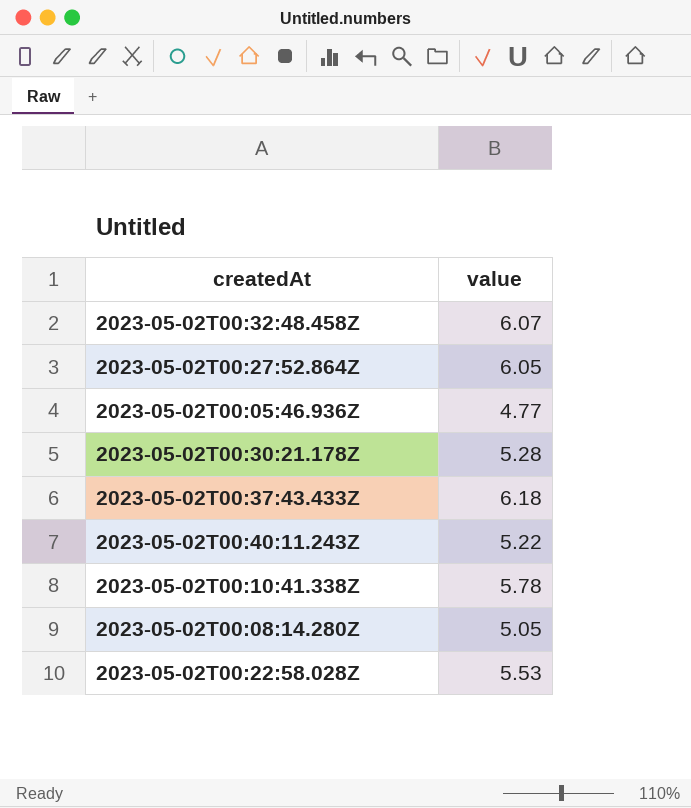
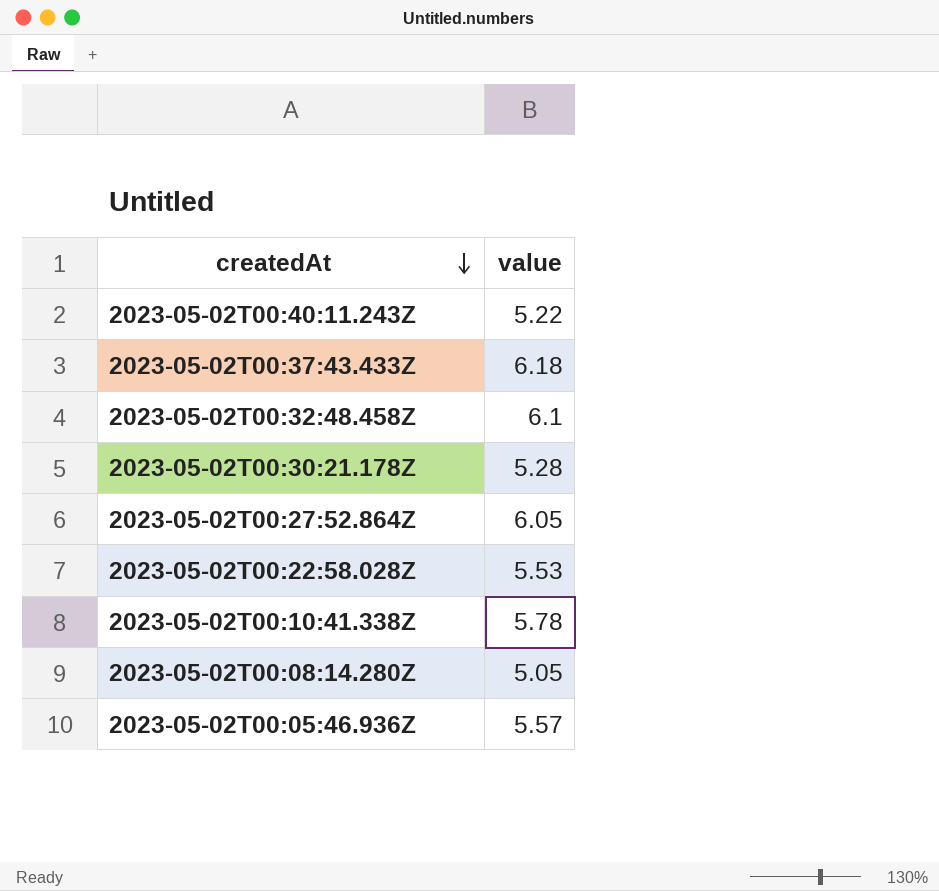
row order: none -> createdAt descending
2023-05-02T00:32:48.458Z | value: 6.07 -> 6.1
2023-05-02T00:05:46.936Z | value: 4.77 -> 5.57

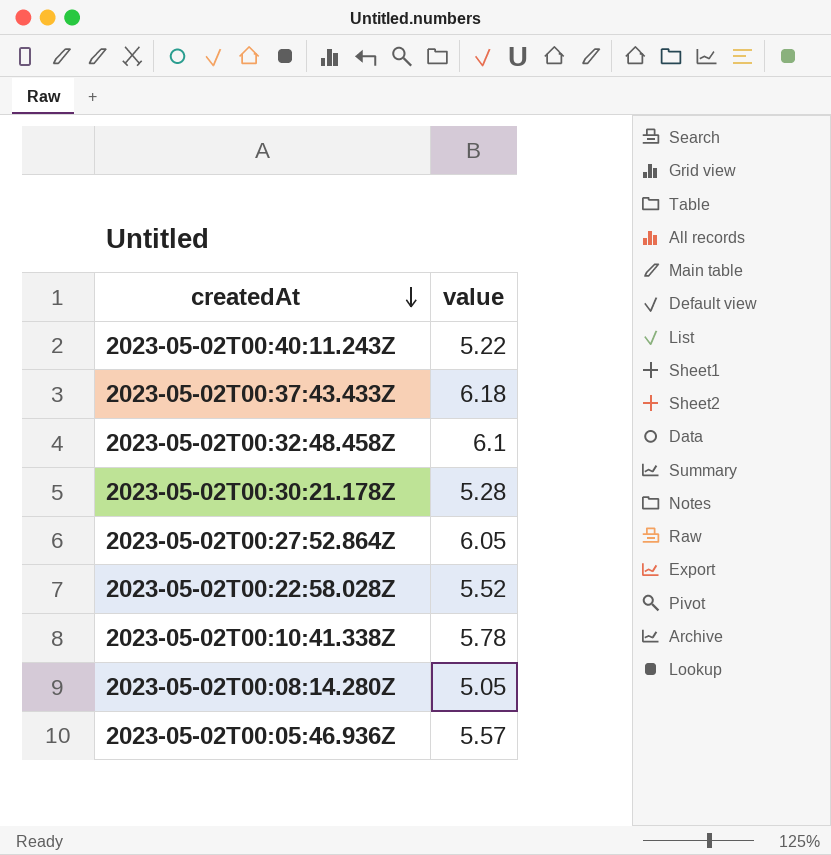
2023-05-02T00:22:58.028Z | value: 5.53 -> 5.52

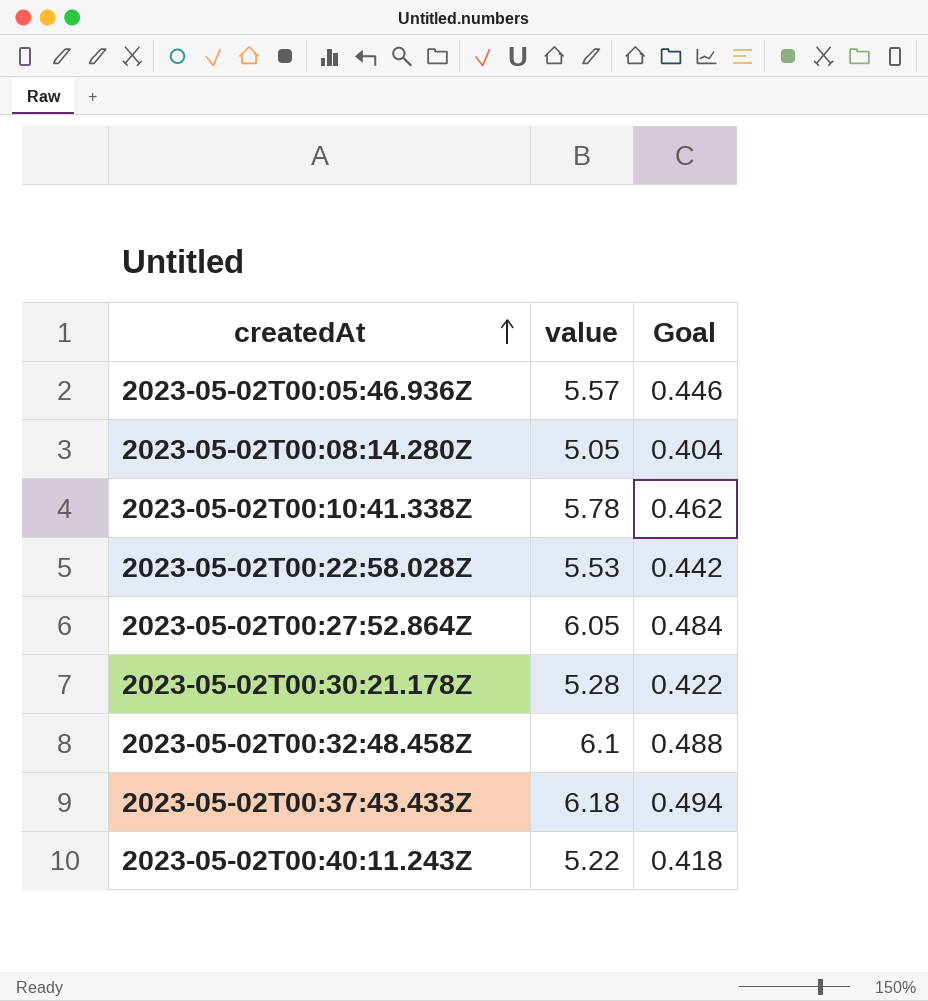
row order: createdAt descending -> createdAt ascending
column Goal | formula: none -> [value] * 0.08
2023-05-02T00:22:58.028Z | value: 5.52 -> 5.53

